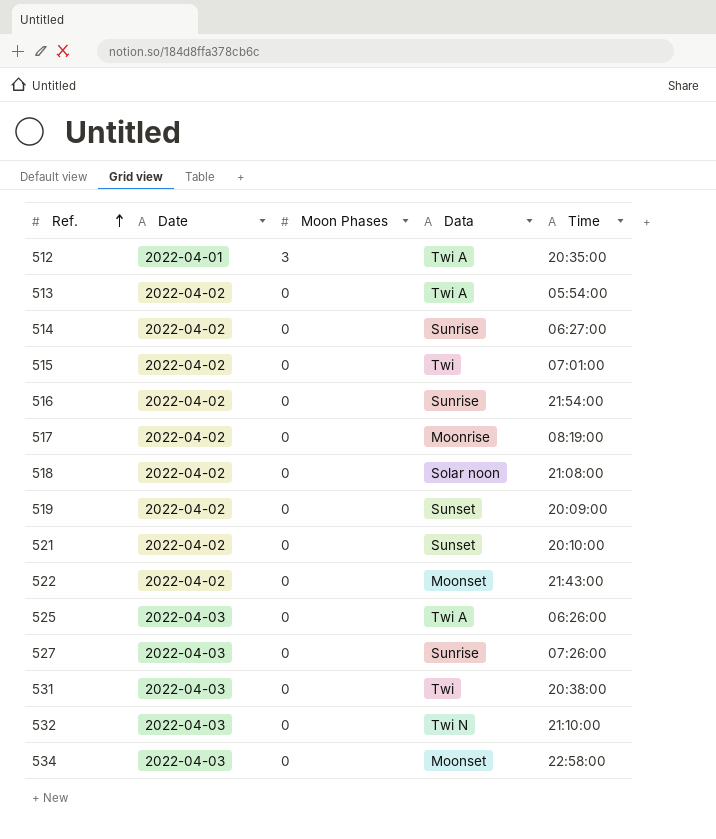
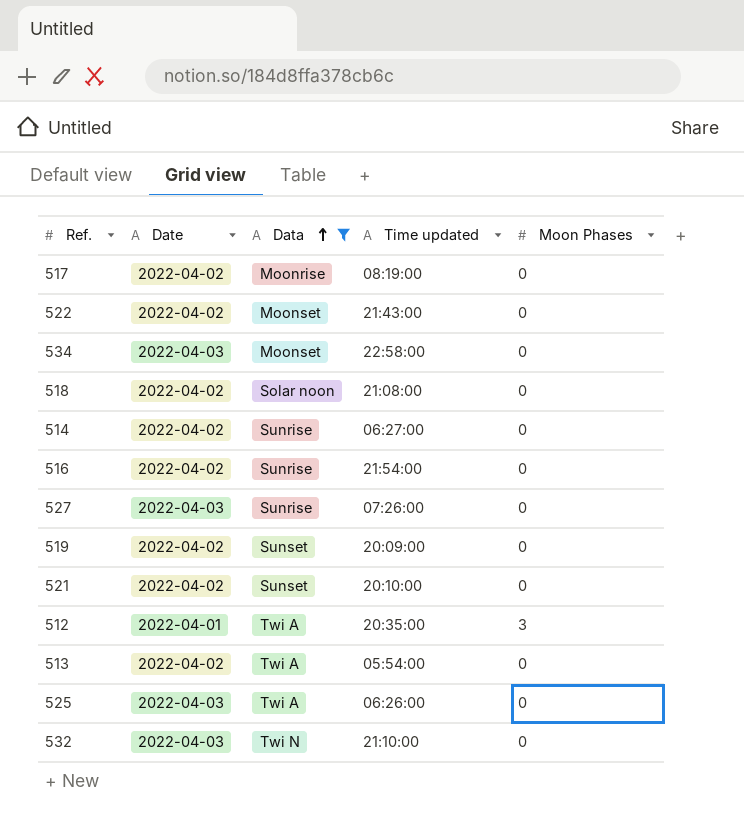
filter: none -> Data != Twi
row order: Ref. ascending -> Data ascending
column name: Time -> Time updated
column Moon Phases | position: 3 -> 5

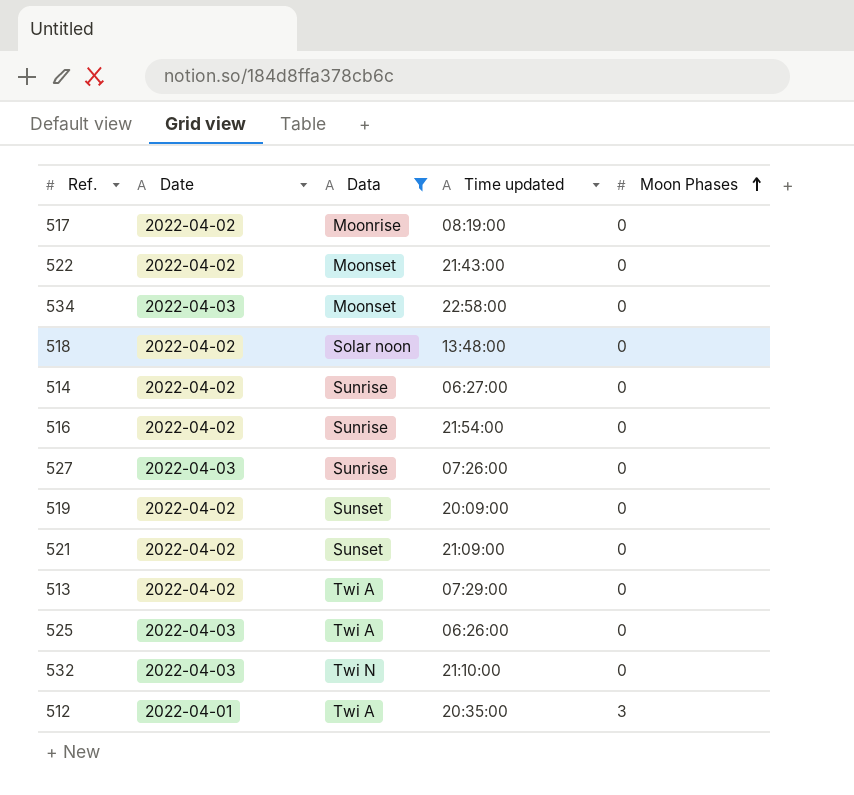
row order: Data ascending -> Moon Phases ascending
518 | Time updated: 21:08:00 -> 13:48:00
521 | Time updated: 20:10:00 -> 21:09:00
513 | Time updated: 05:54:00 -> 07:29:00

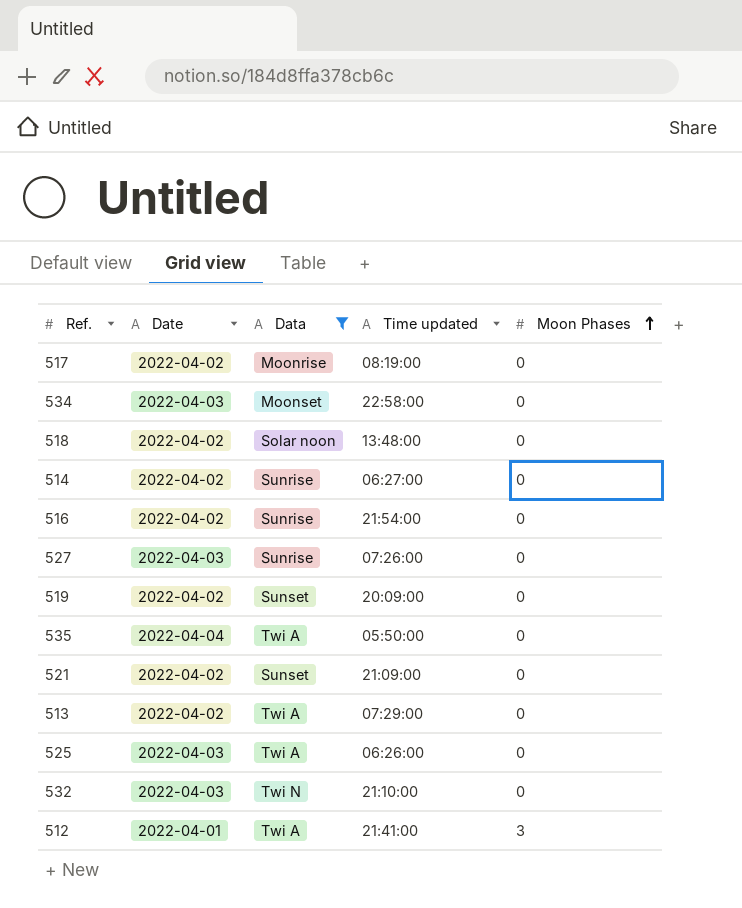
row 522: 2022-04-02 | Moonset | 21:43:00 | 0 -> none
row 535: none -> 2022-04-04 | Twi A | 05:50:00 | 0
512 | Time updated: 20:35:00 -> 21:41:00

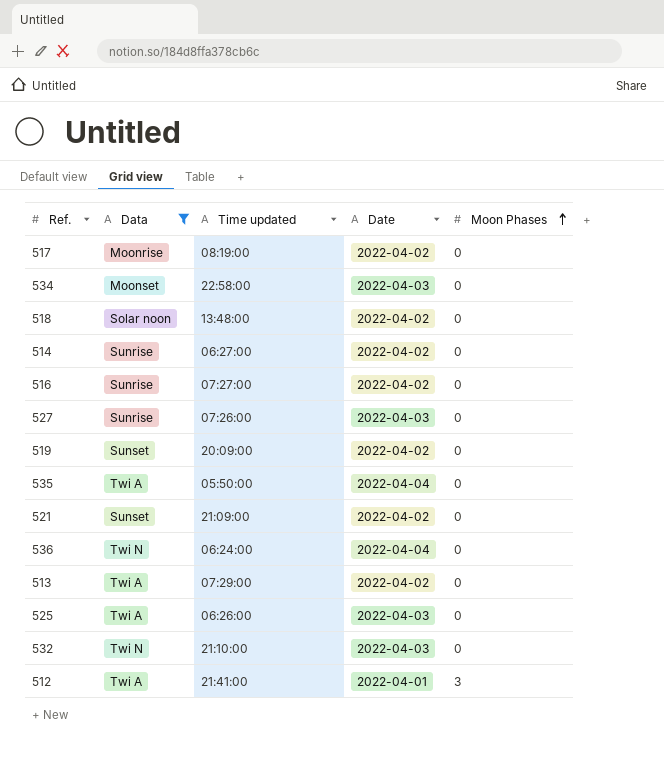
column Date | position: 2 -> 4
516 | Time updated: 21:54:00 -> 07:27:00
row 536: none -> Twi N | 06:24:00 | 2022-04-04 | 0

